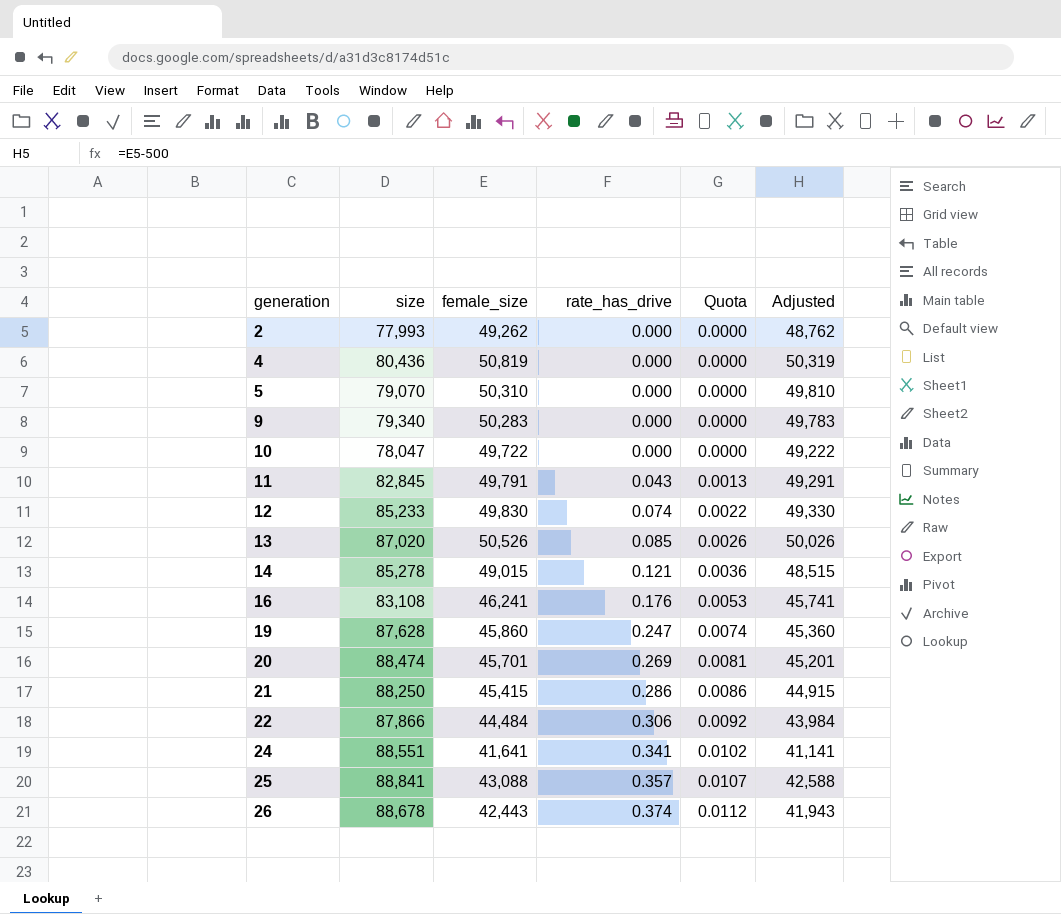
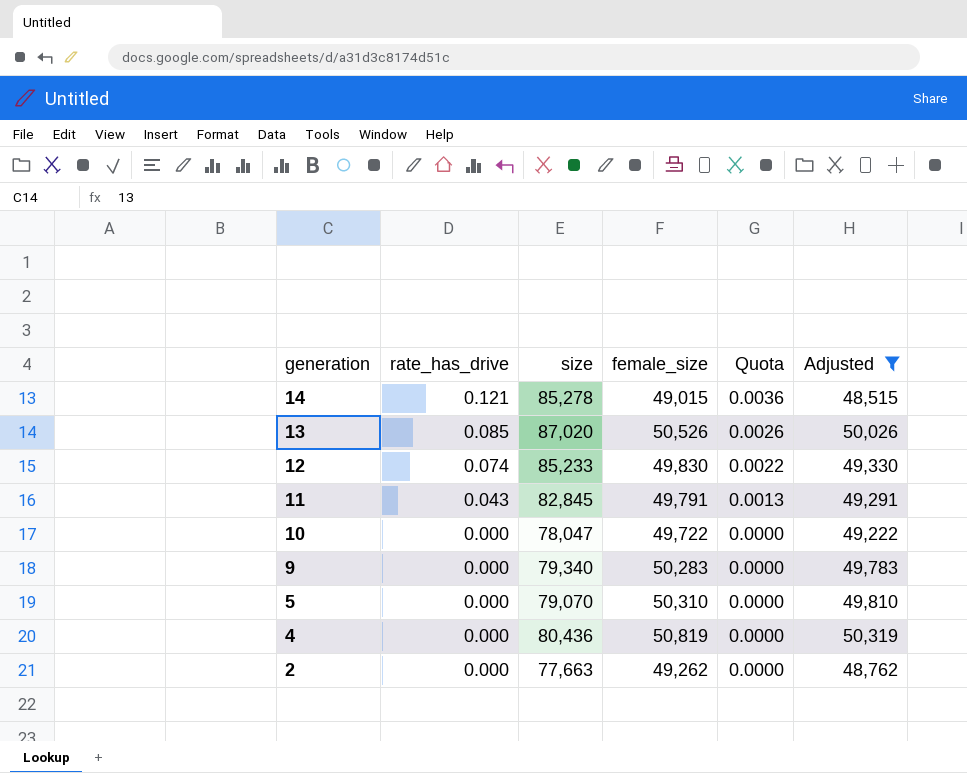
filter: none -> Adjusted >= 48,515
row order: generation ascending -> generation descending
column rate_has_drive | position: 4 -> 2
2 | size: 77,993 -> 77,663

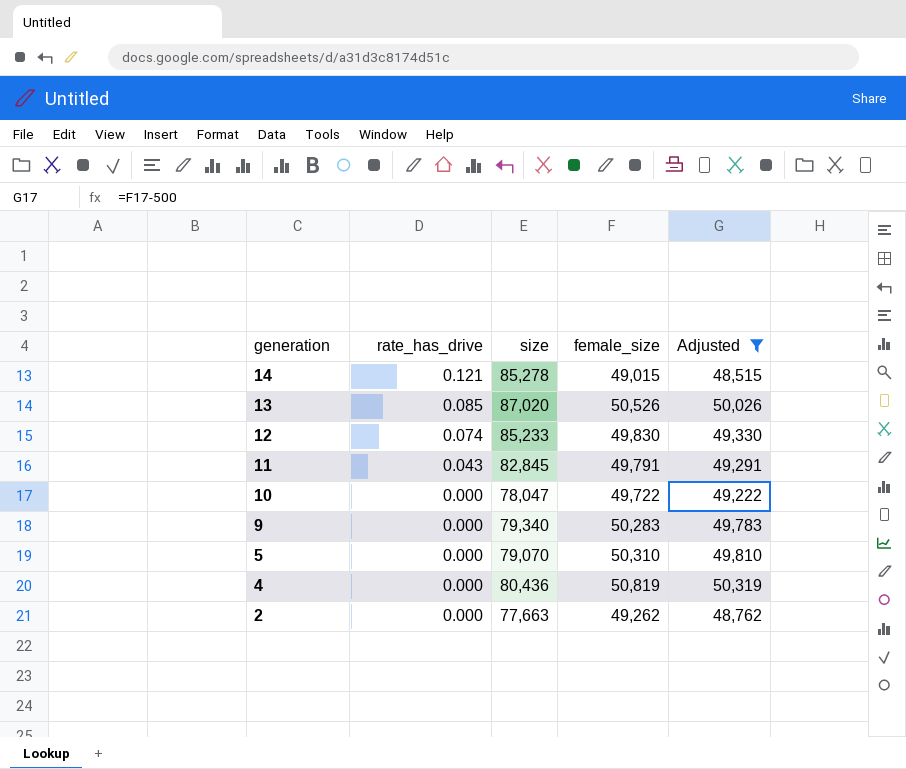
column Quota | formula: [rate_has_drive] * 0.03 -> none

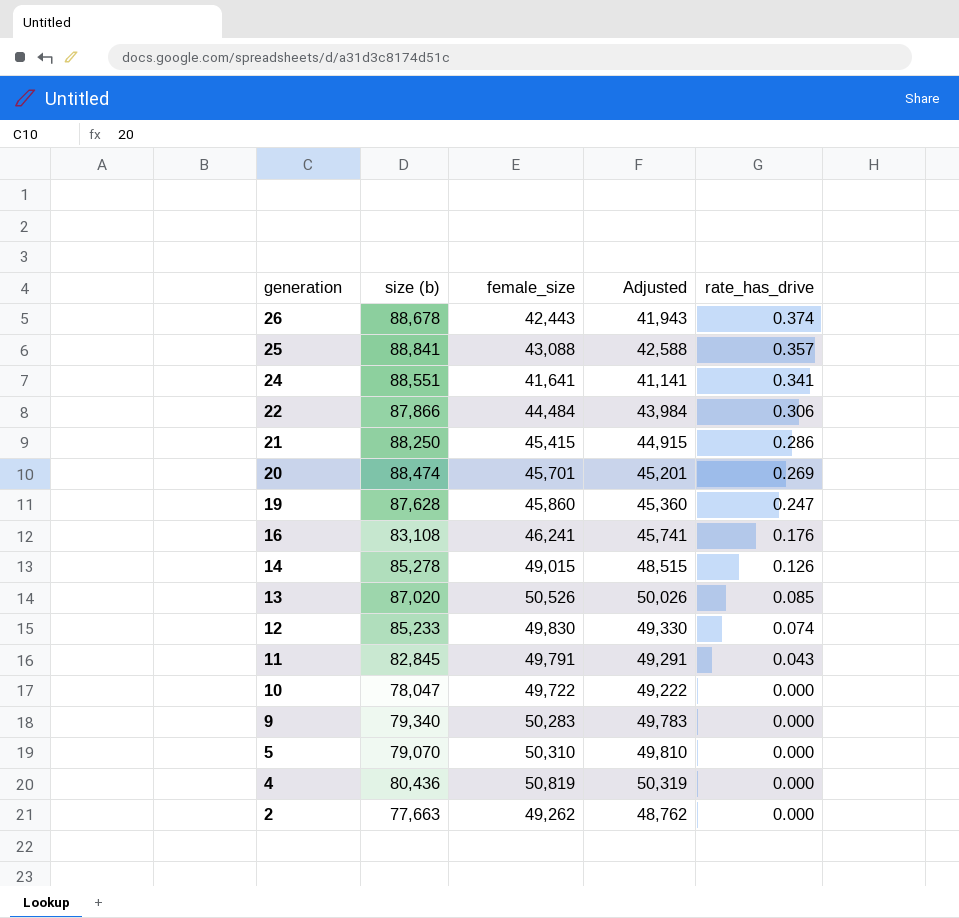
filter: Adjusted >= 48,515 -> none
column name: size -> size (b)
column rate_has_drive | position: 2 -> 5
14 | rate_has_drive: 0.121 -> 0.126

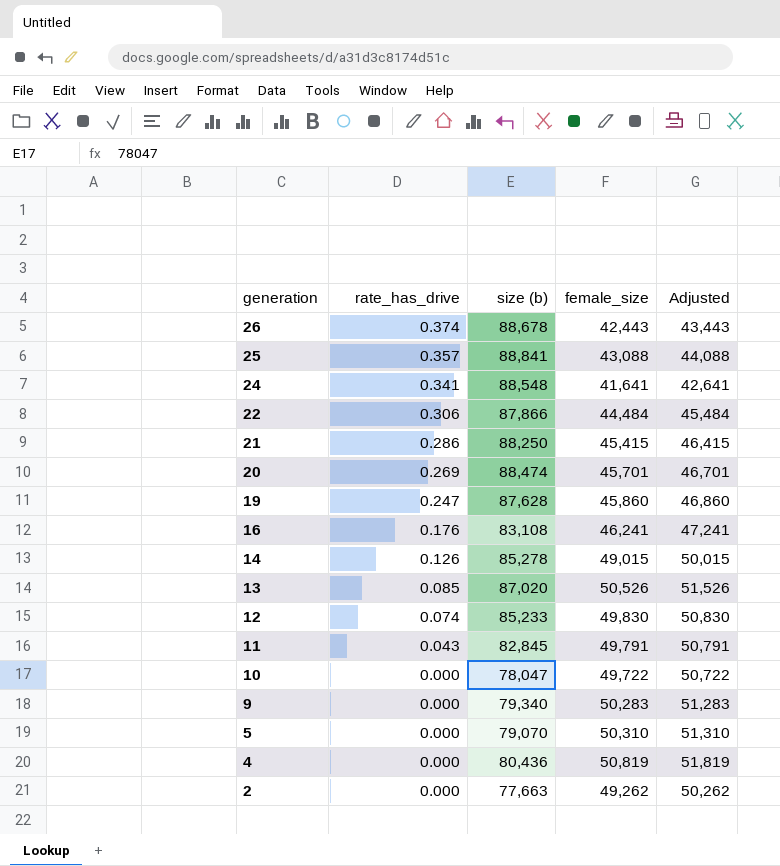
column rate_has_drive | position: 5 -> 2
column Adjusted | formula: [female_size] - 500 -> [female_size] + 1000
24 | size (b): 88,551 -> 88,548

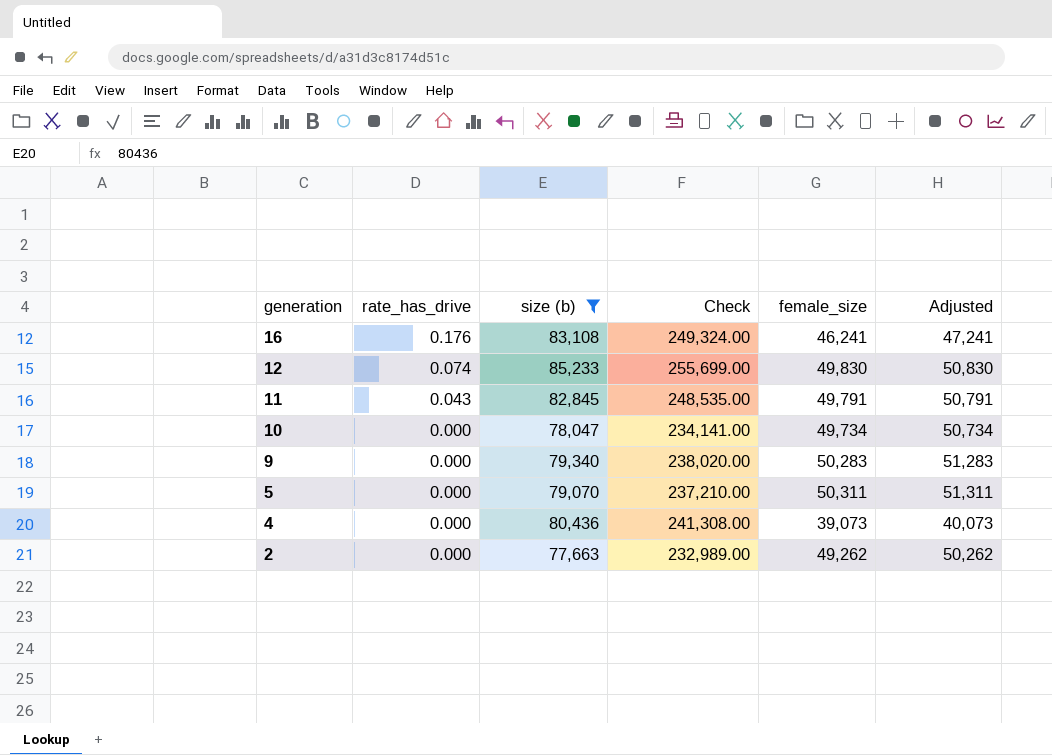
filter: none -> size (b) <= 85,233
column Check | formula: none -> [size (b)] * 3
10 | female_size: 49,722 -> 49,734
10 | Adjusted: 50,722 -> 50,734
5 | female_size: 50,310 -> 50,311
5 | Adjusted: 51,310 -> 51,311
4 | female_size: 50,819 -> 39,073
4 | Adjusted: 51,819 -> 40,073

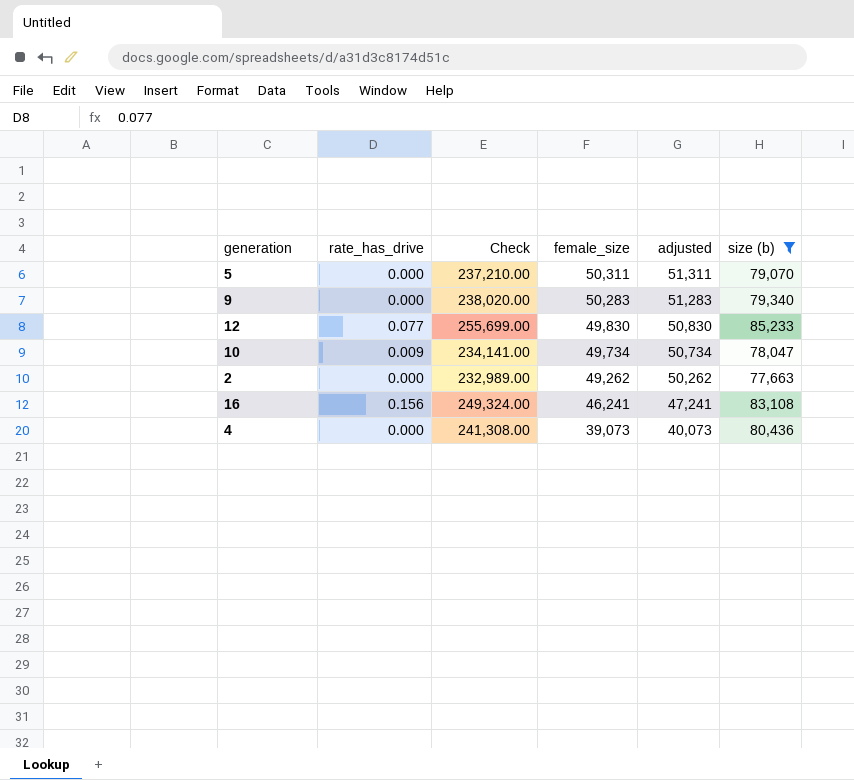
row order: generation descending -> female_size descending
column name: Adjusted -> adjusted
column size (b) | position: 3 -> 6
row 11: 0.043 | 82,845 | 248,535.00 | 49,791 | 50,791 -> none
12 | rate_has_drive: 0.074 -> 0.077
10 | rate_has_drive: 0.000 -> 0.009
16 | rate_has_drive: 0.176 -> 0.156

